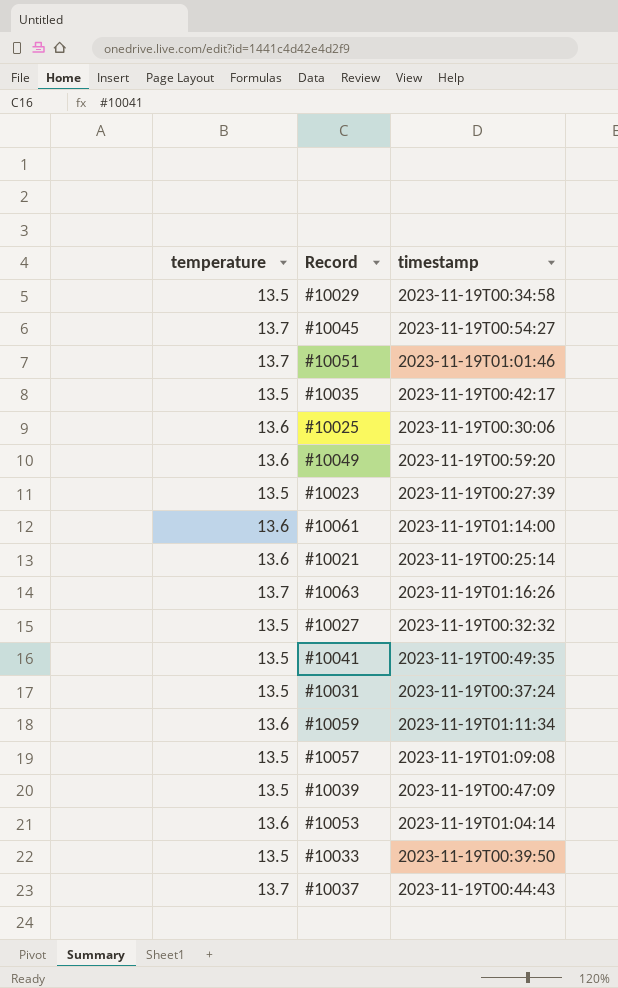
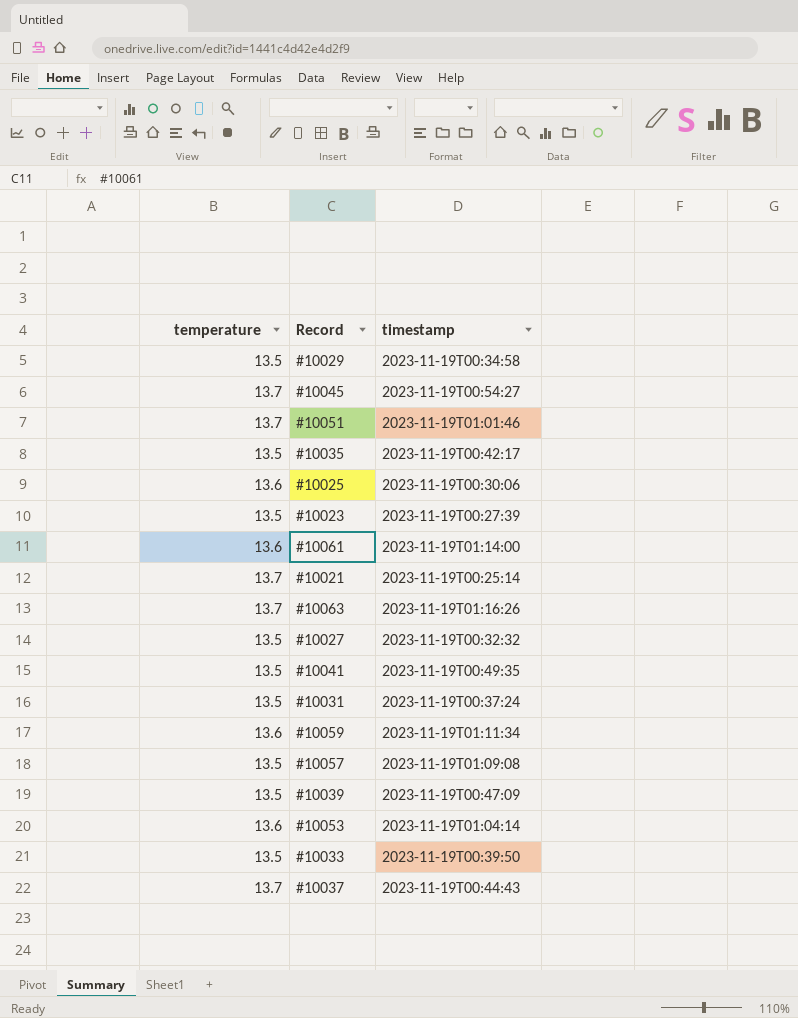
row #10049: 13.6 | 2023-11-19T00:59:20 -> none
#10021 | temperature: 13.6 -> 13.7

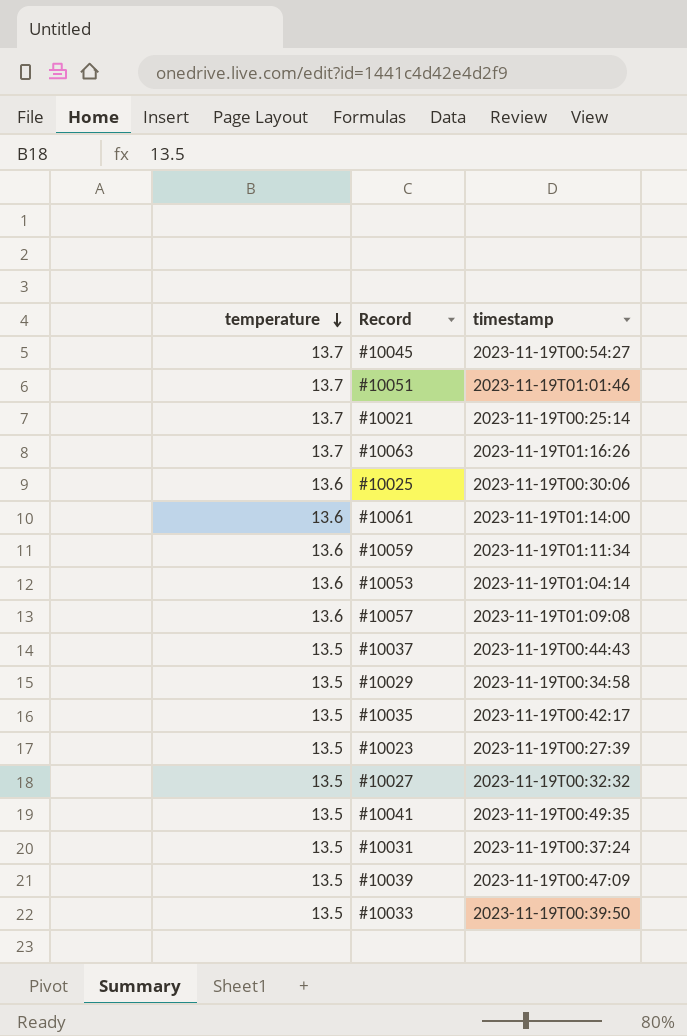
row order: none -> temperature descending
#10057 | temperature: 13.5 -> 13.6
#10037 | temperature: 13.7 -> 13.5

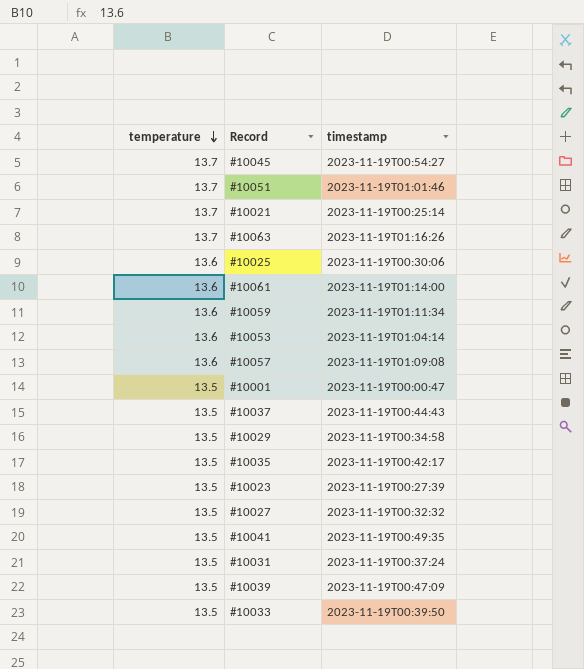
row #10001: none -> 13.5 | 2023-11-19T00:00:47

